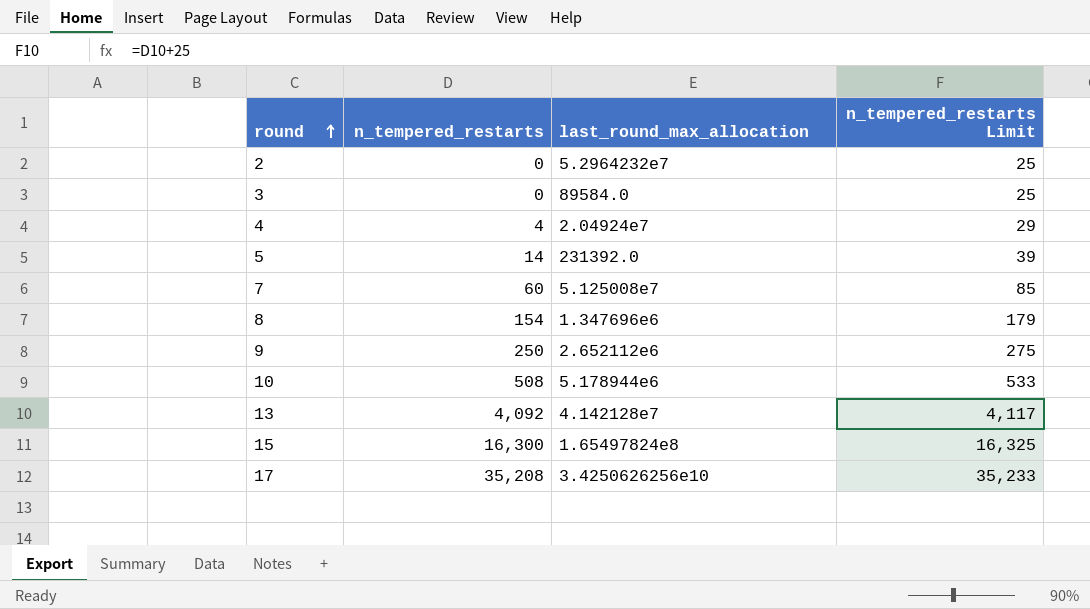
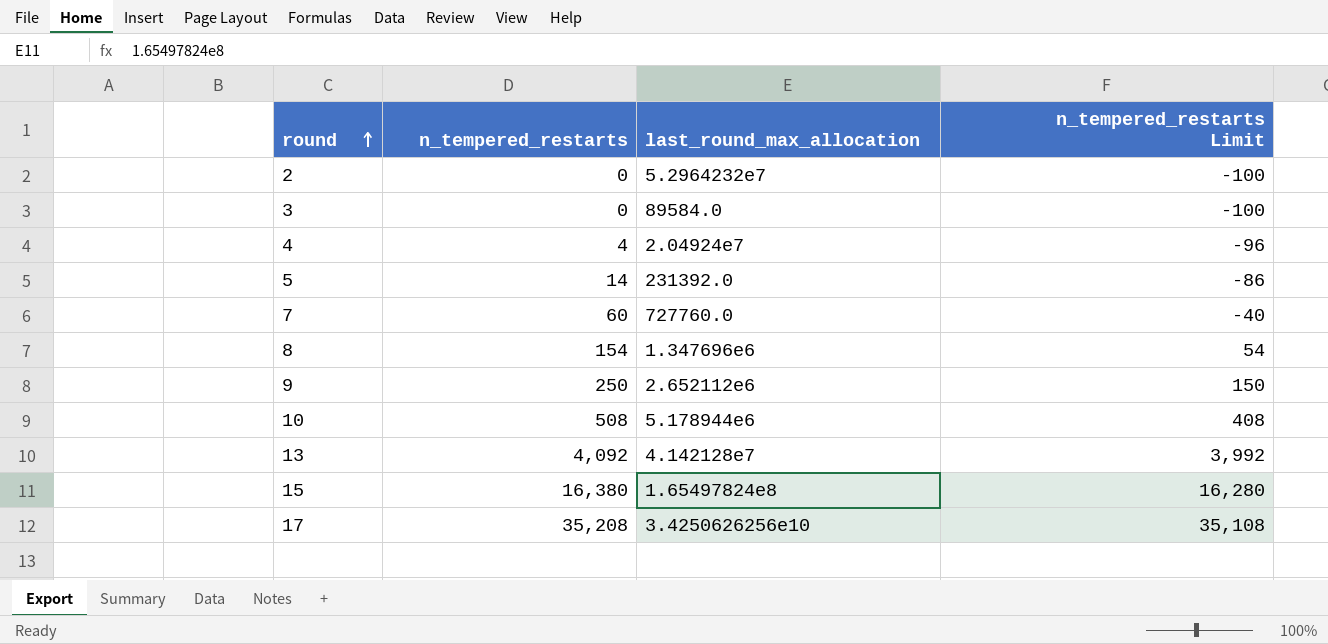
column n_tempered_restarts Limit | formula: [n_tempered_restarts] + 25 -> [n_tempered_restarts] - 100
7 | last_round_max_allocation: 5.125008e7 -> 727760.0
15 | n_tempered_restarts: 16,300 -> 16,380

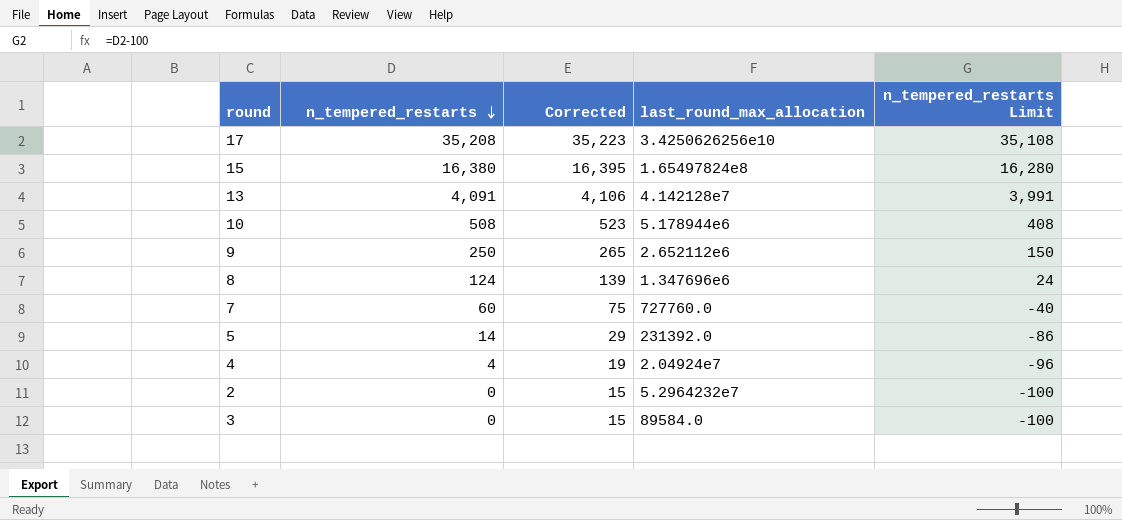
row order: round ascending -> n_tempered_restarts descending
column Corrected | formula: none -> [n_tempered_restarts] + 15
13 | n_tempered_restarts: 4,092 -> 4,091
13 | n_tempered_restarts Limit: 3,992 -> 3,991
8 | n_tempered_restarts: 154 -> 124
8 | n_tempered_restarts Limit: 54 -> 24

